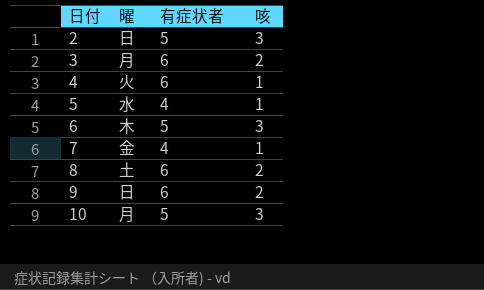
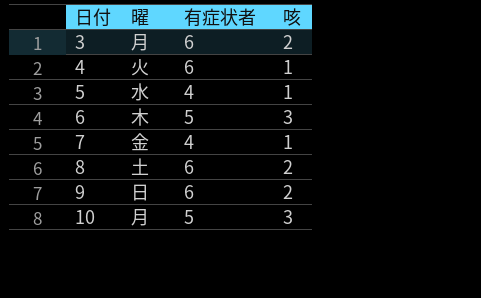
row 2: 日 | 5 | 3 -> none

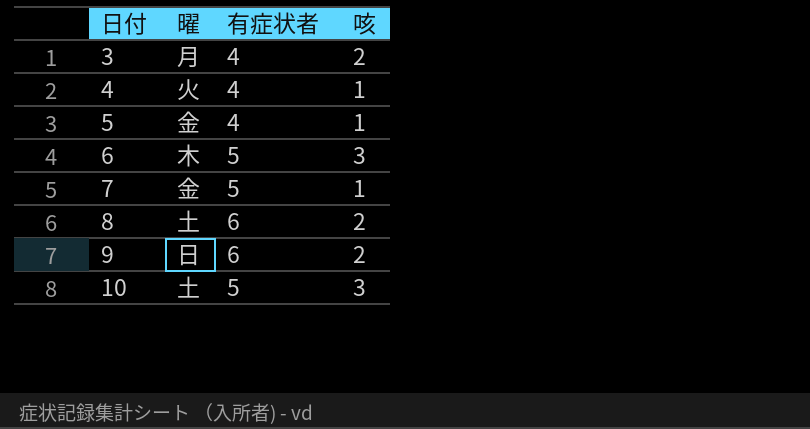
3 | 有症状者: 6 -> 4
4 | 有症状者: 6 -> 4
5 | 曜: 水 -> 金
7 | 有症状者: 4 -> 5
10 | 曜: 月 -> 土

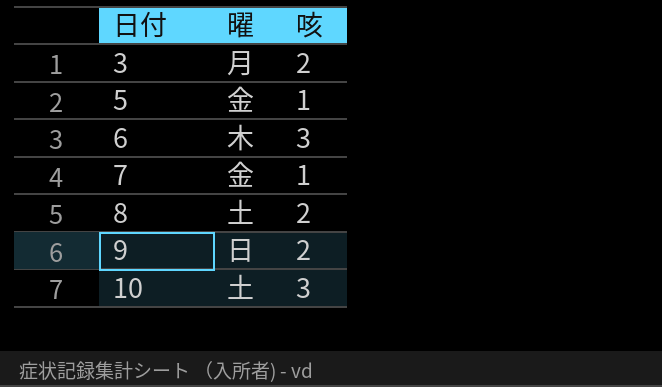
column 有症状者 | position: 3 -> none
row 4: 火 | 4 | 1 -> none

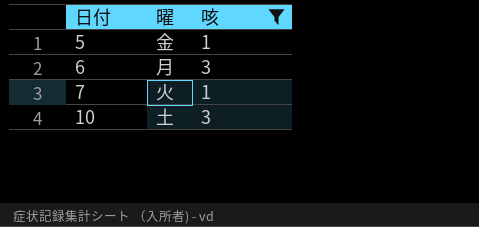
filter: none -> 咳 != 2
6 | 曜: 木 -> 月
7 | 曜: 金 -> 火

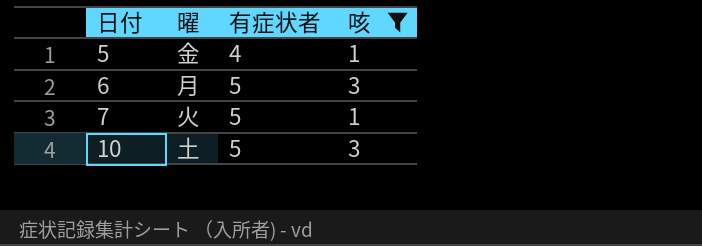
column 有症状者 | position: none -> 3

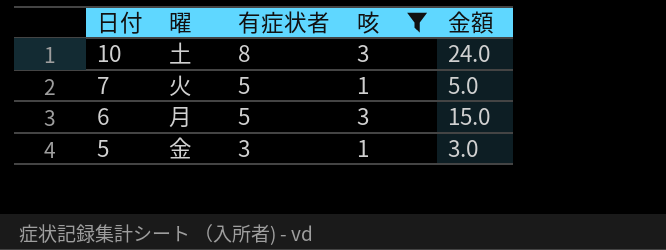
row order: 日付 ascending -> 日付 descending
column 金額 | formula: none -> [有症状者] * [咳]
10 | 有症状者: 5 -> 8
5 | 有症状者: 4 -> 3

